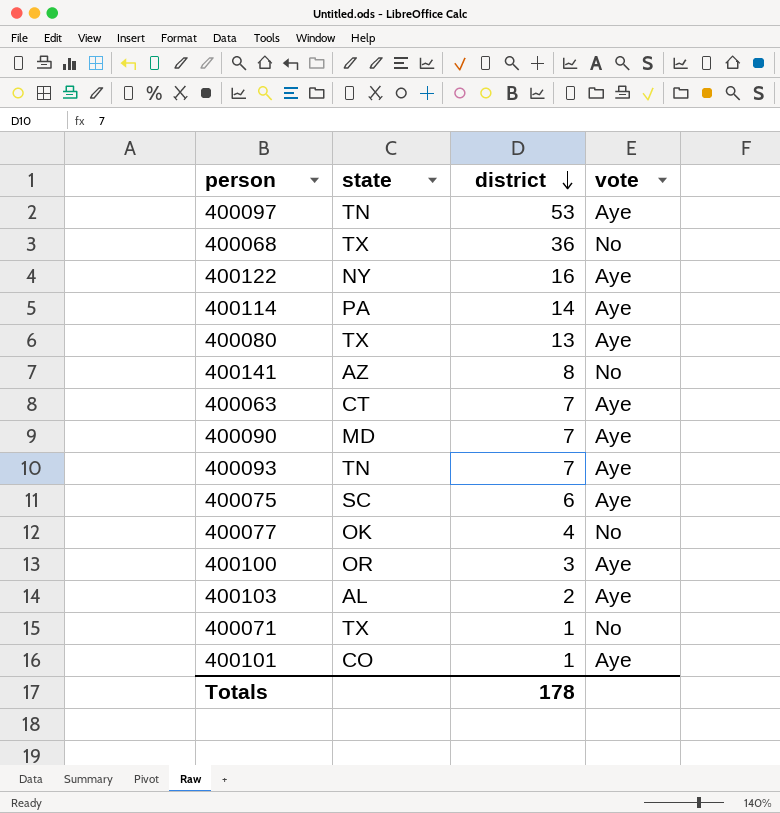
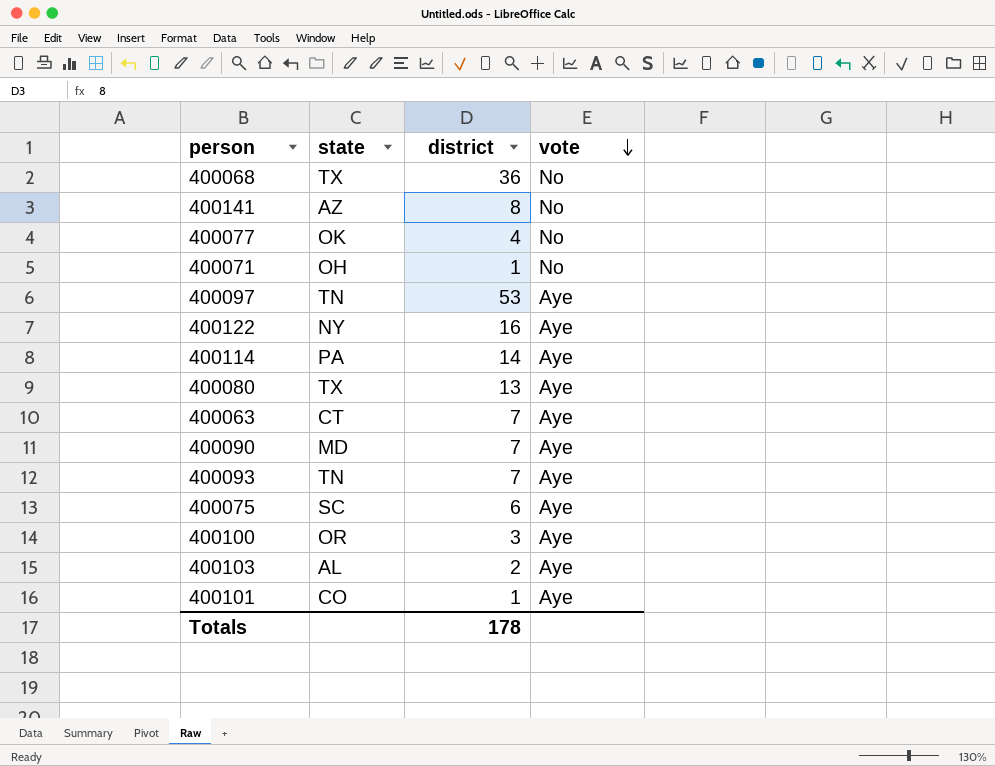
row order: district descending -> vote descending
400071 | state: TX -> OH

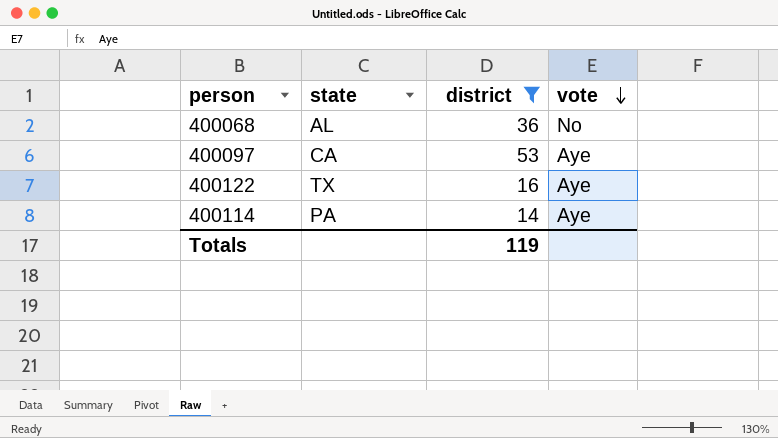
filter: none -> district >= 14
400068 | state: TX -> AL
400097 | state: TN -> CA
400122 | state: NY -> TX
Totals | district: 178 -> 119

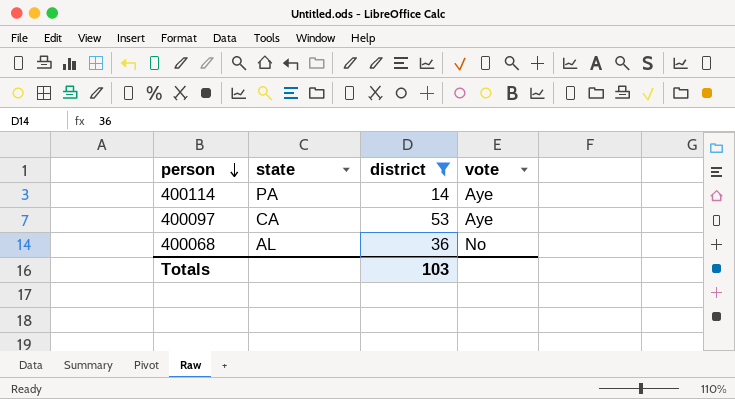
row order: vote descending -> person descending
row 400122: TX | 16 | Aye -> none
Totals | district: 119 -> 103

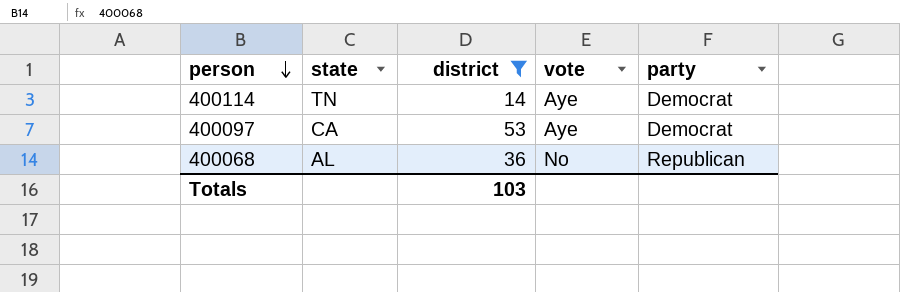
column party | position: none -> 5
400114 | state: PA -> TN

